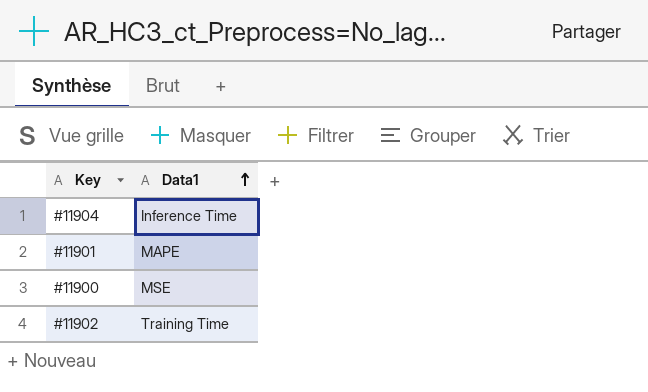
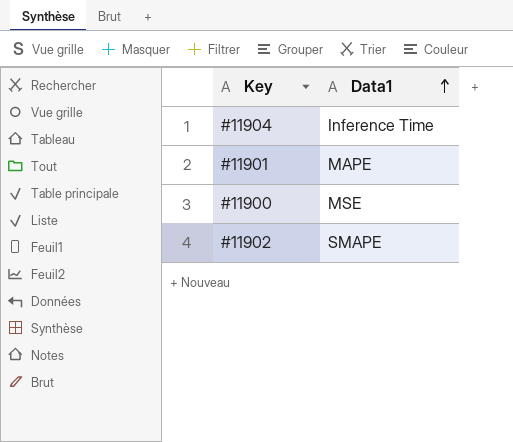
#11902 | Data1: Training Time -> SMAPE

